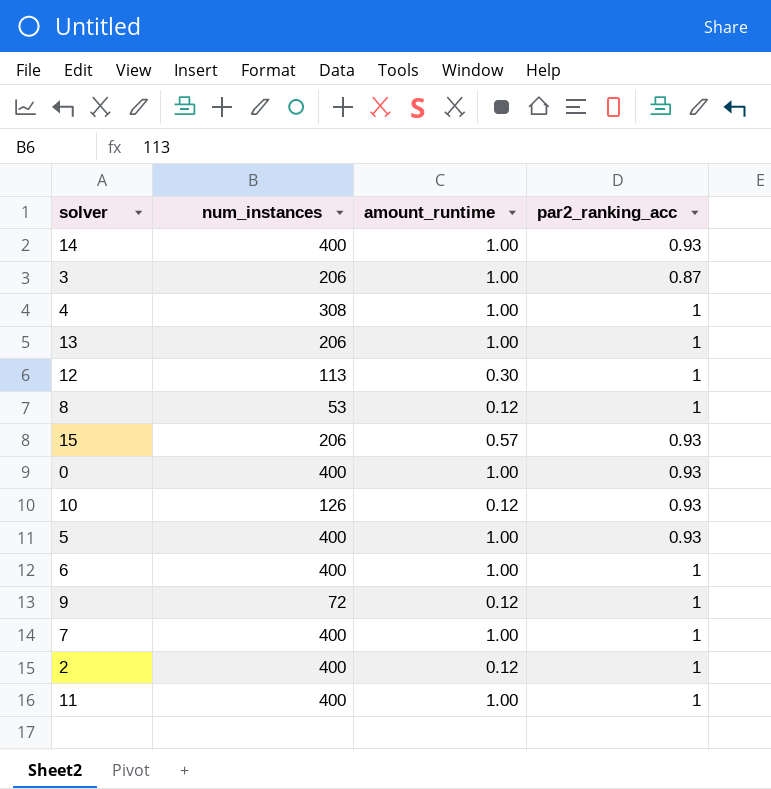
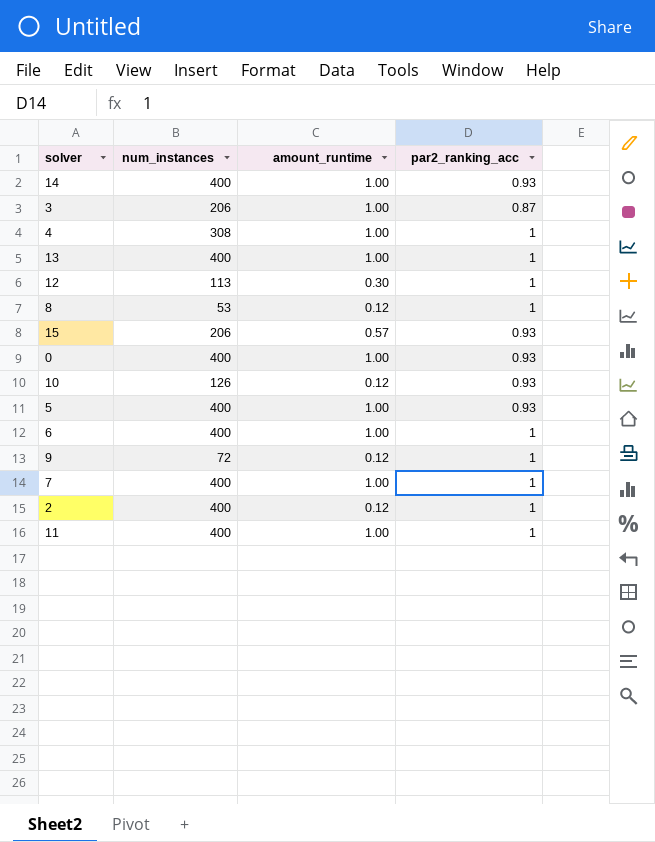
13 | num_instances: 206 -> 400

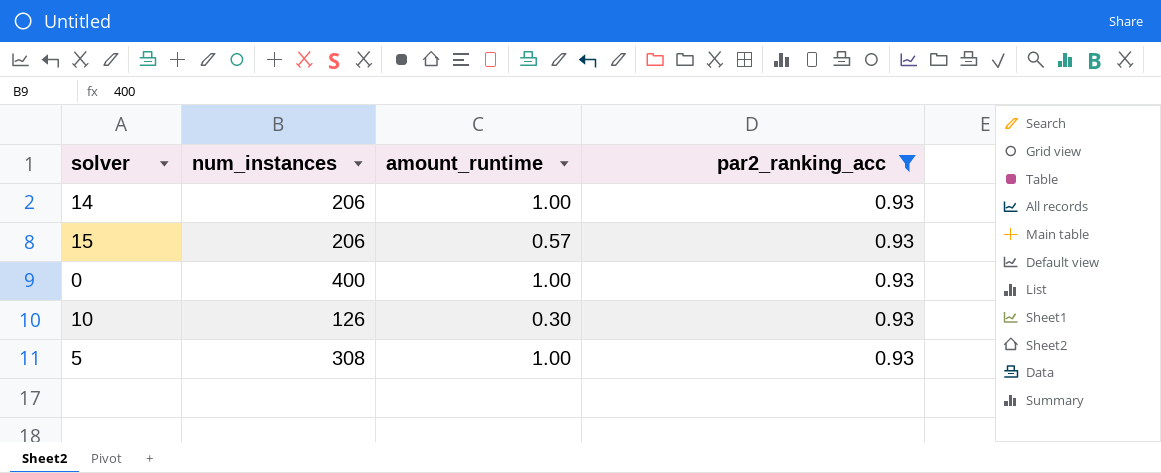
filter: none -> par2_ranking_acc = 0.93
14 | num_instances: 400 -> 206
10 | amount_runtime: 0.12 -> 0.30
5 | num_instances: 400 -> 308

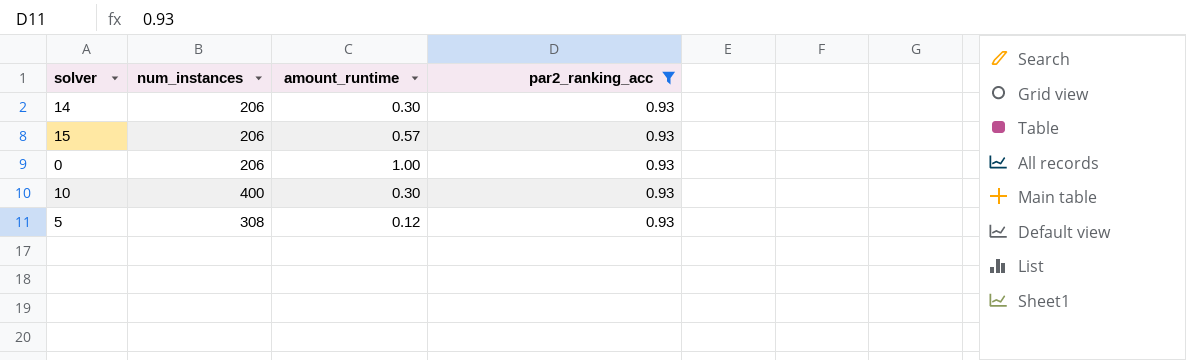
14 | amount_runtime: 1.00 -> 0.30
0 | num_instances: 400 -> 206
10 | num_instances: 126 -> 400
5 | amount_runtime: 1.00 -> 0.12

